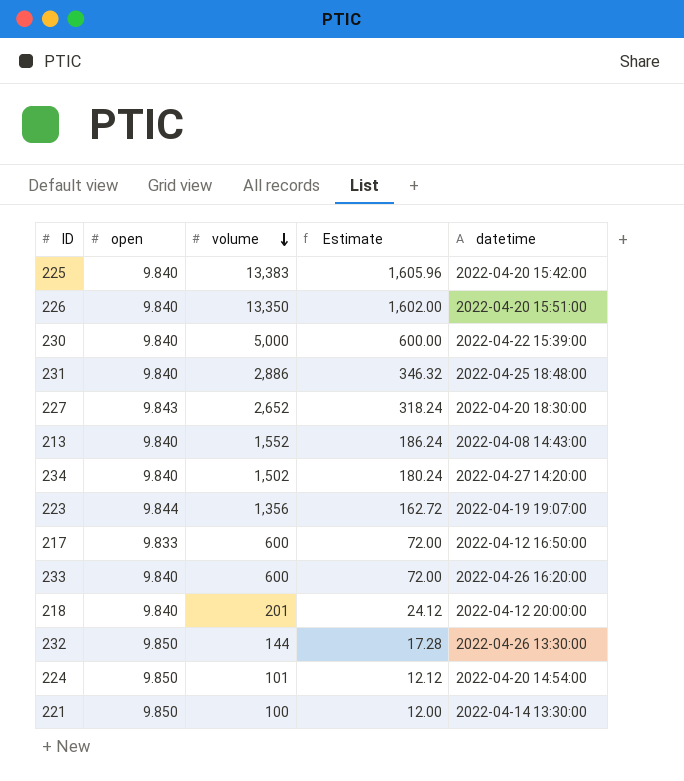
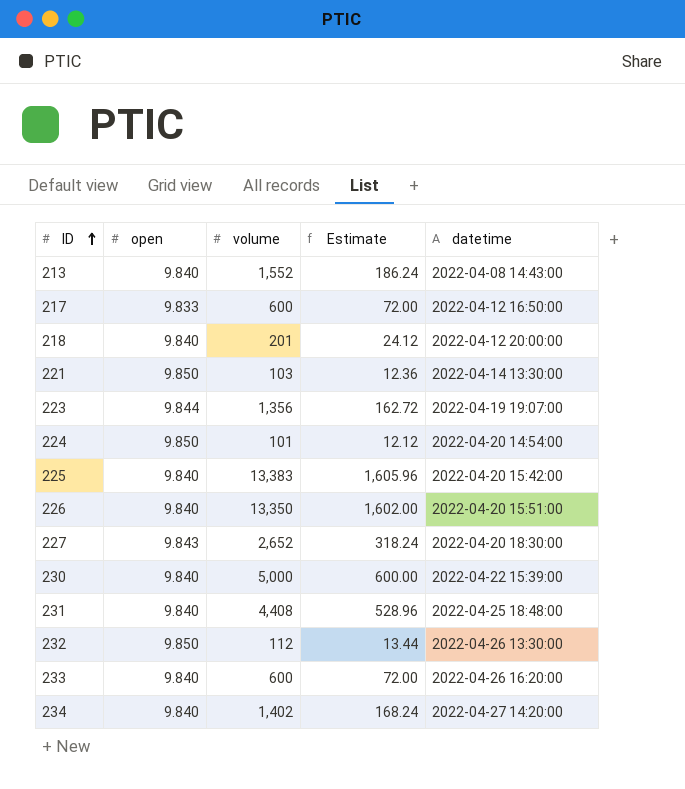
row order: volume descending -> ID ascending
221 | volume: 100 -> 103
221 | Estimate: 12.00 -> 12.36
231 | volume: 2,886 -> 4,408
231 | Estimate: 346.32 -> 528.96
232 | volume: 144 -> 112
232 | Estimate: 17.28 -> 13.44
234 | volume: 1,502 -> 1,402
234 | Estimate: 180.24 -> 168.24

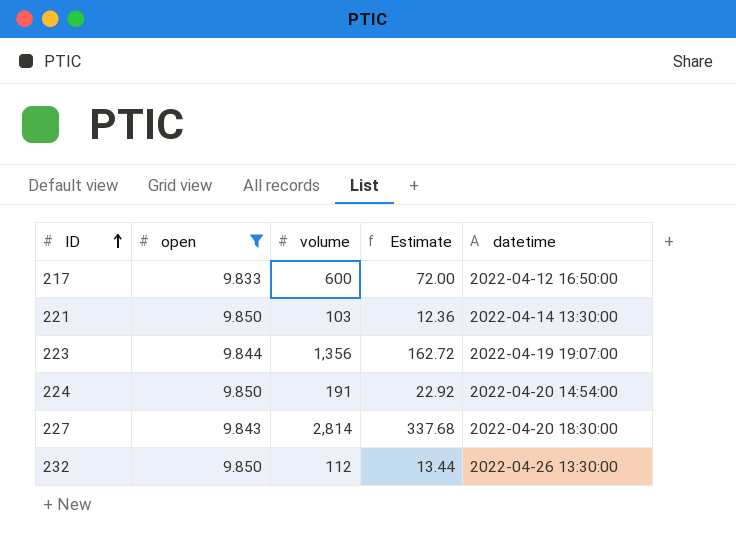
filter: none -> open != 9.840
224 | volume: 101 -> 191
224 | Estimate: 12.12 -> 22.92
227 | volume: 2,652 -> 2,814
227 | Estimate: 318.24 -> 337.68

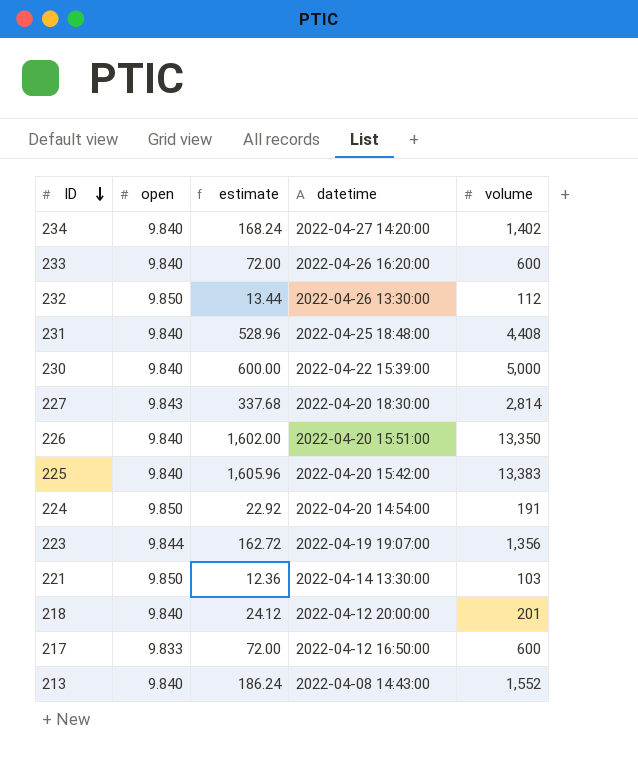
filter: open != 9.840 -> none
row order: ID ascending -> ID descending
column name: Estimate -> estimate
column volume | position: 3 -> 5

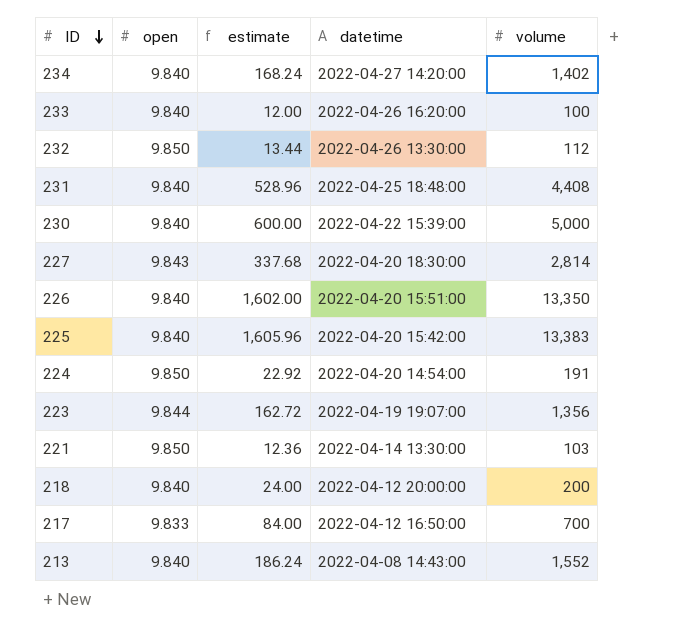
233 | estimate: 72.00 -> 12.00
233 | volume: 600 -> 100
218 | estimate: 24.12 -> 24.00
218 | volume: 201 -> 200
217 | estimate: 72.00 -> 84.00
217 | volume: 600 -> 700

